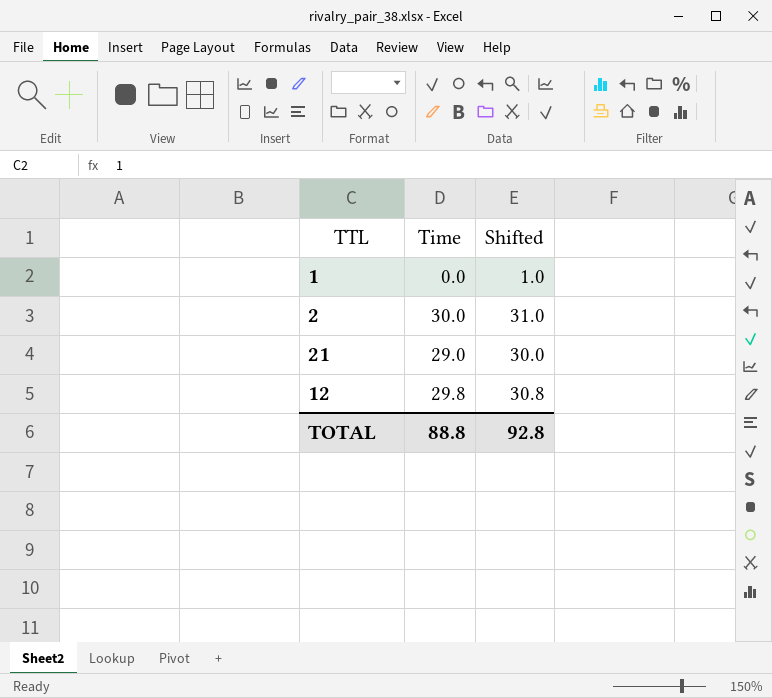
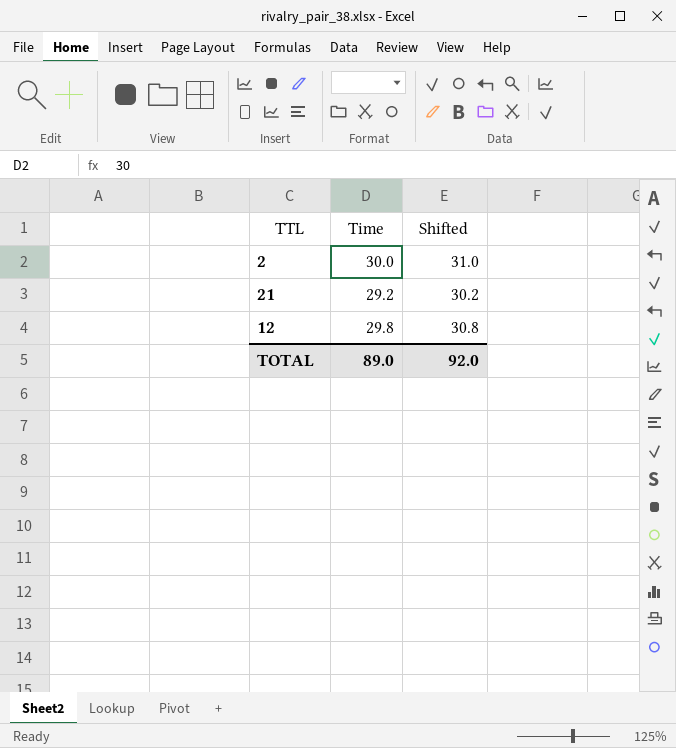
row 1: 0.0 | 1.0 -> none
21 | Time: 29.0 -> 29.2
21 | Shifted: 30.0 -> 30.2
TOTAL | Time: 88.8 -> 89.0
TOTAL | Shifted: 92.8 -> 92.0

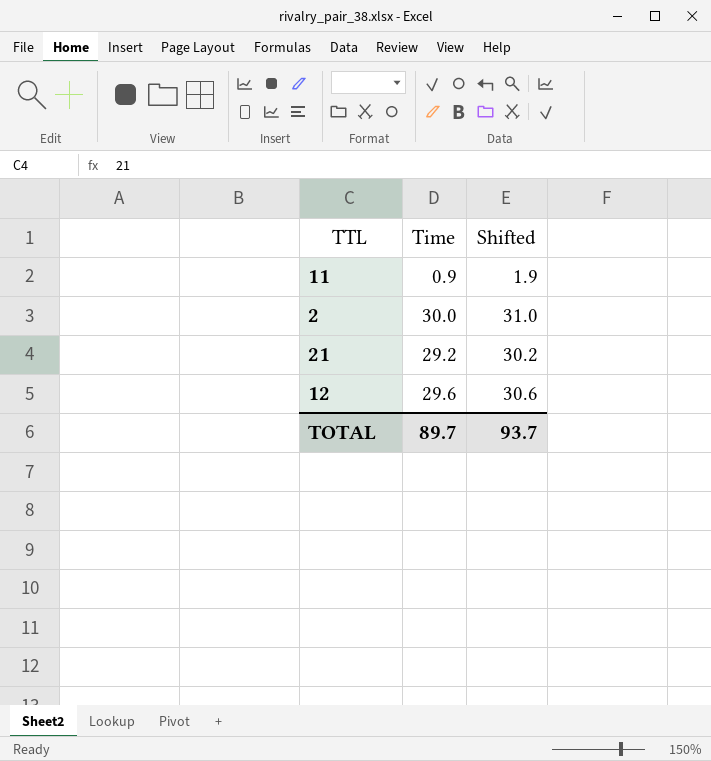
row 11: none -> 0.9 | 1.9
12 | Time: 29.8 -> 29.6
12 | Shifted: 30.8 -> 30.6
TOTAL | Time: 89.0 -> 89.7
TOTAL | Shifted: 92.0 -> 93.7

